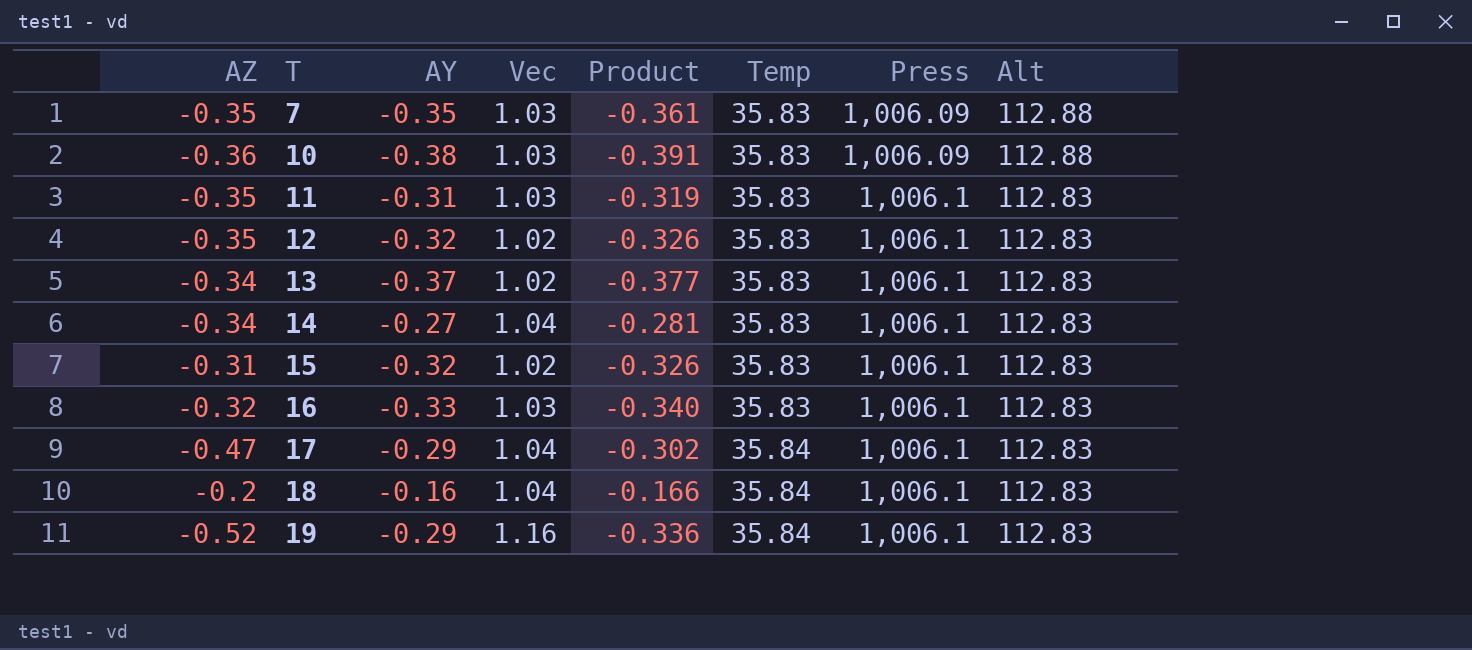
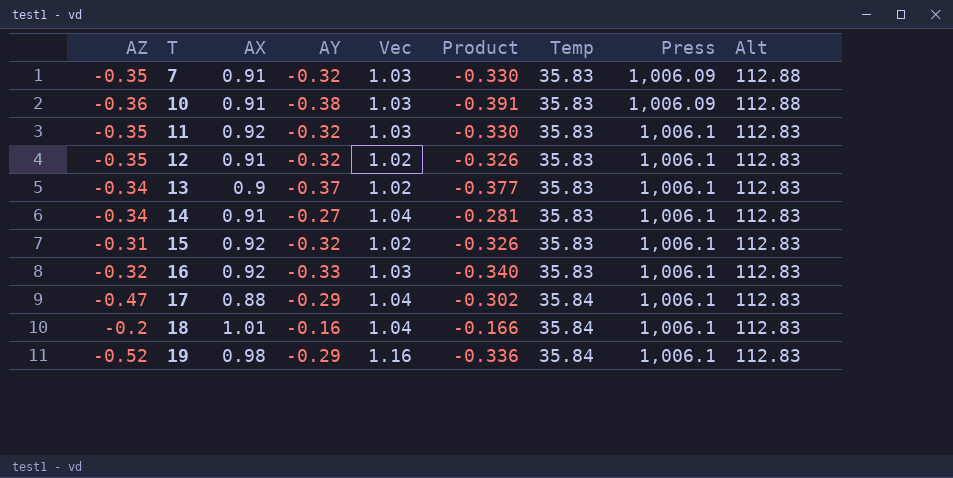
column AX | position: none -> 3
7 | AY: -0.35 -> -0.32
7 | Product: -0.361 -> -0.330
11 | AY: -0.31 -> -0.32
11 | Product: -0.319 -> -0.330

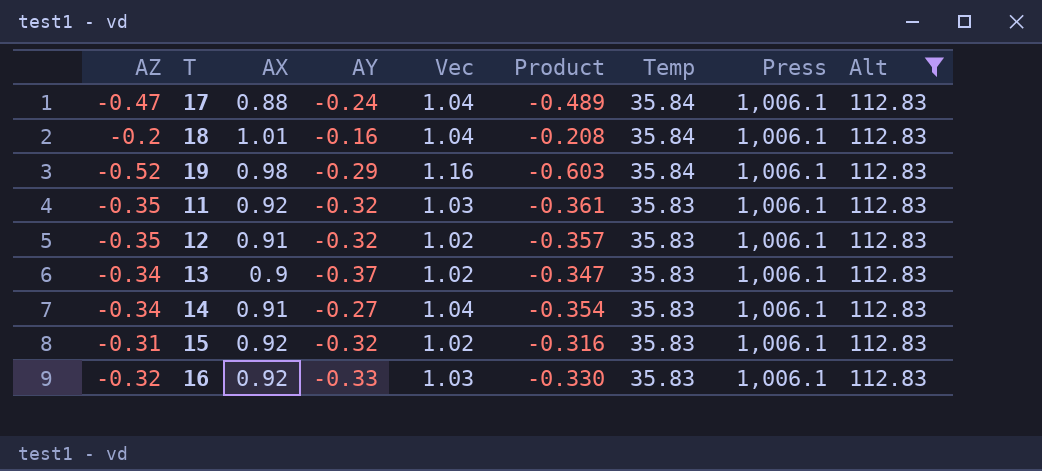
filter: none -> Alt = 112.83
row order: T ascending -> Temp descending
column Product | formula: [AY] * [Vec] -> [AZ] * [Vec]
17 | AY: -0.29 -> -0.24

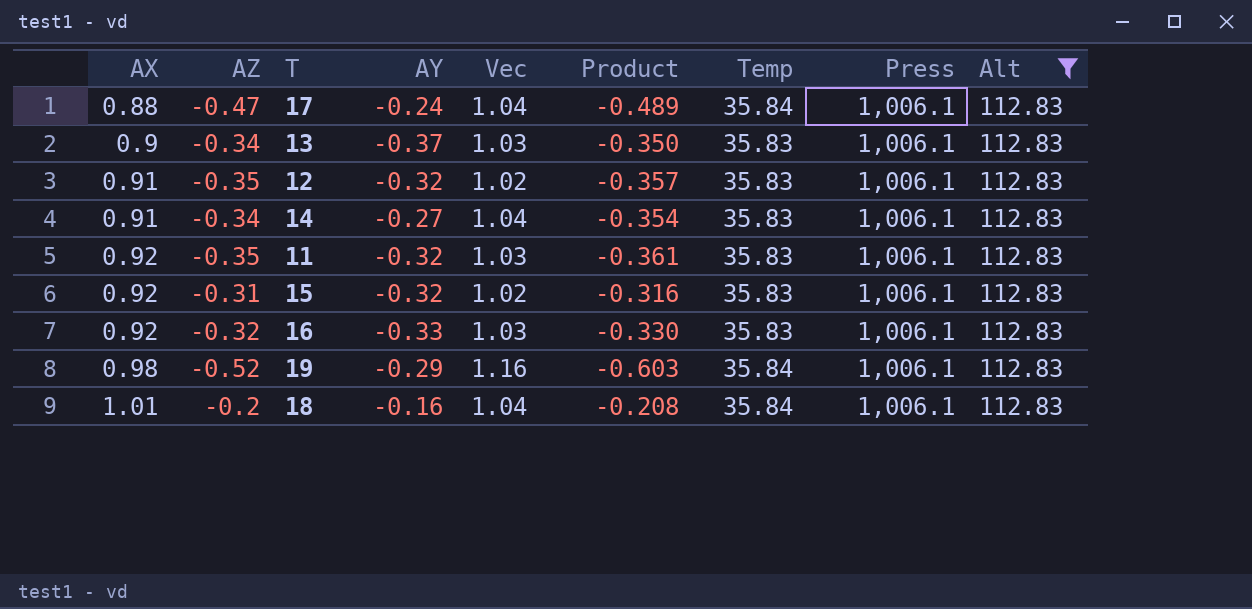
row order: Temp descending -> AX ascending
column AX | position: 3 -> 1
13 | Vec: 1.02 -> 1.03
13 | Product: -0.347 -> -0.350

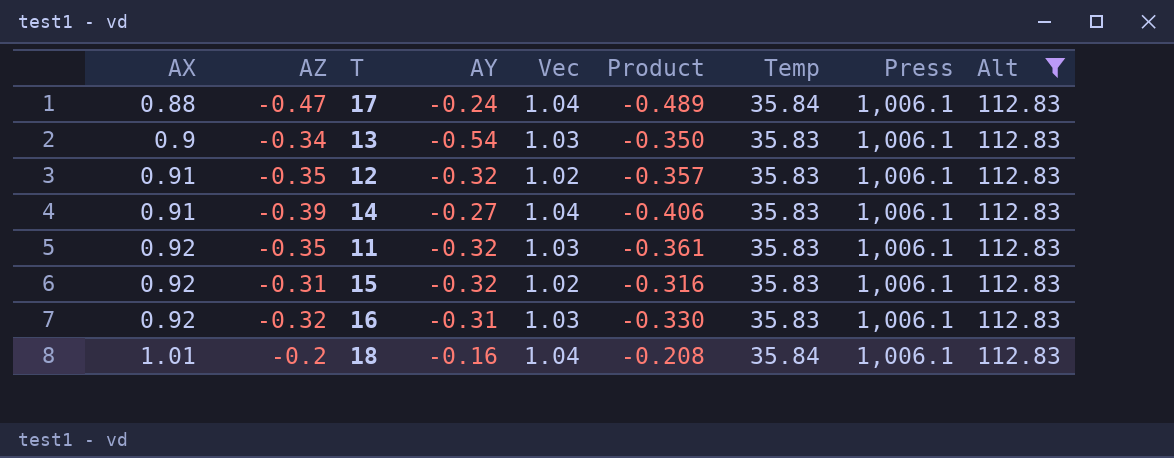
row 19: 0.98 | -0.52 | -0.29 | 1.16 | -0.603 | 35.84 | 1,006.1 | 112.83 -> none
13 | AY: -0.37 -> -0.54
14 | AZ: -0.34 -> -0.39
14 | Product: -0.354 -> -0.406
16 | AY: -0.33 -> -0.31

